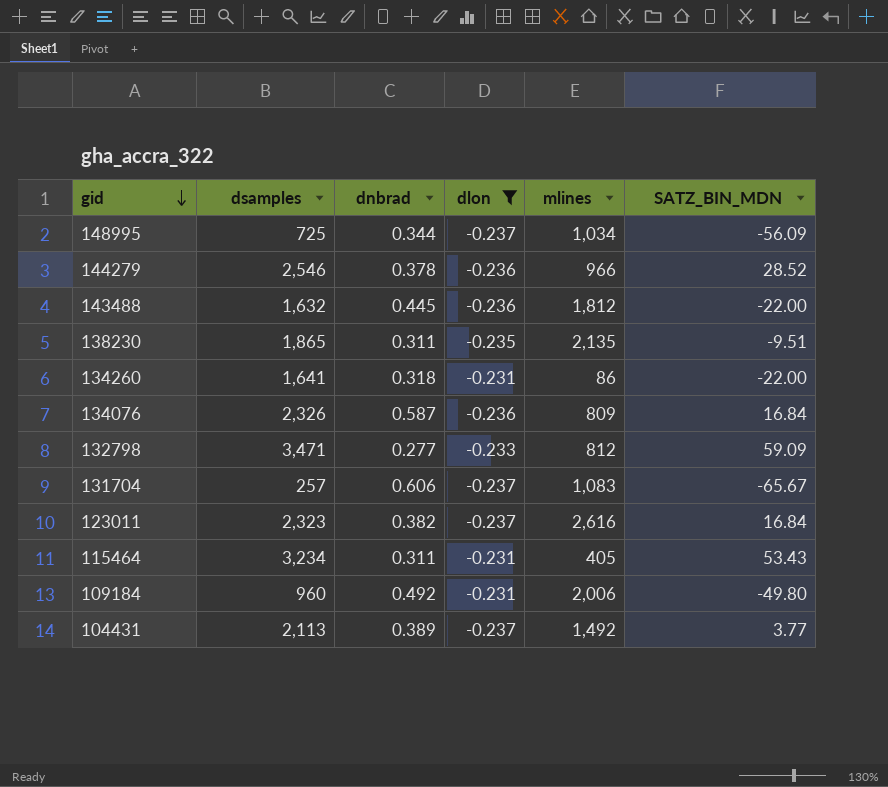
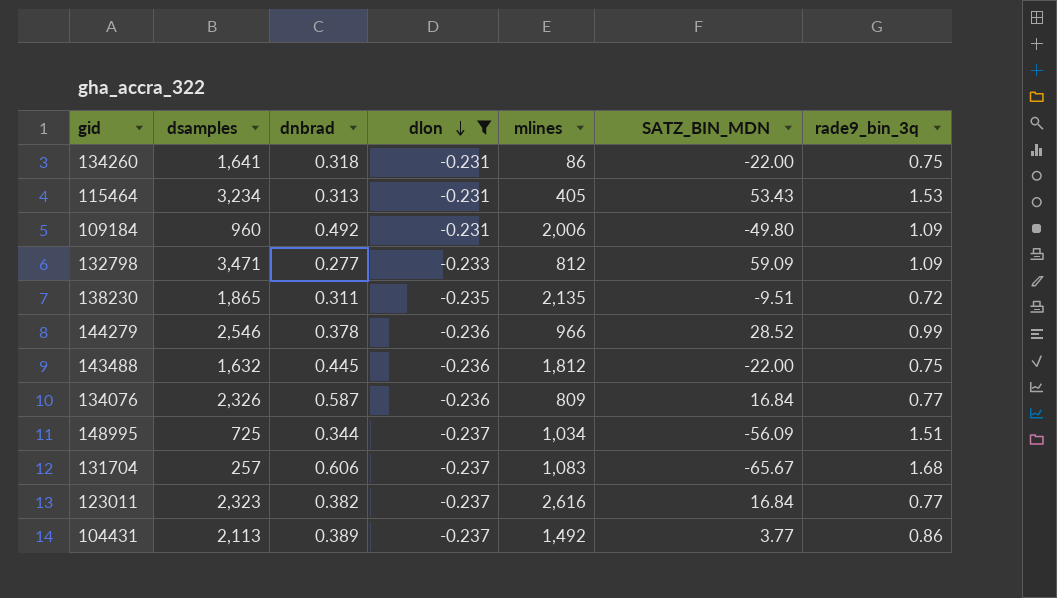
row order: gid descending -> dlon descending
column rade9_bin_3q | position: none -> 7
115464 | dnbrad: 0.311 -> 0.313

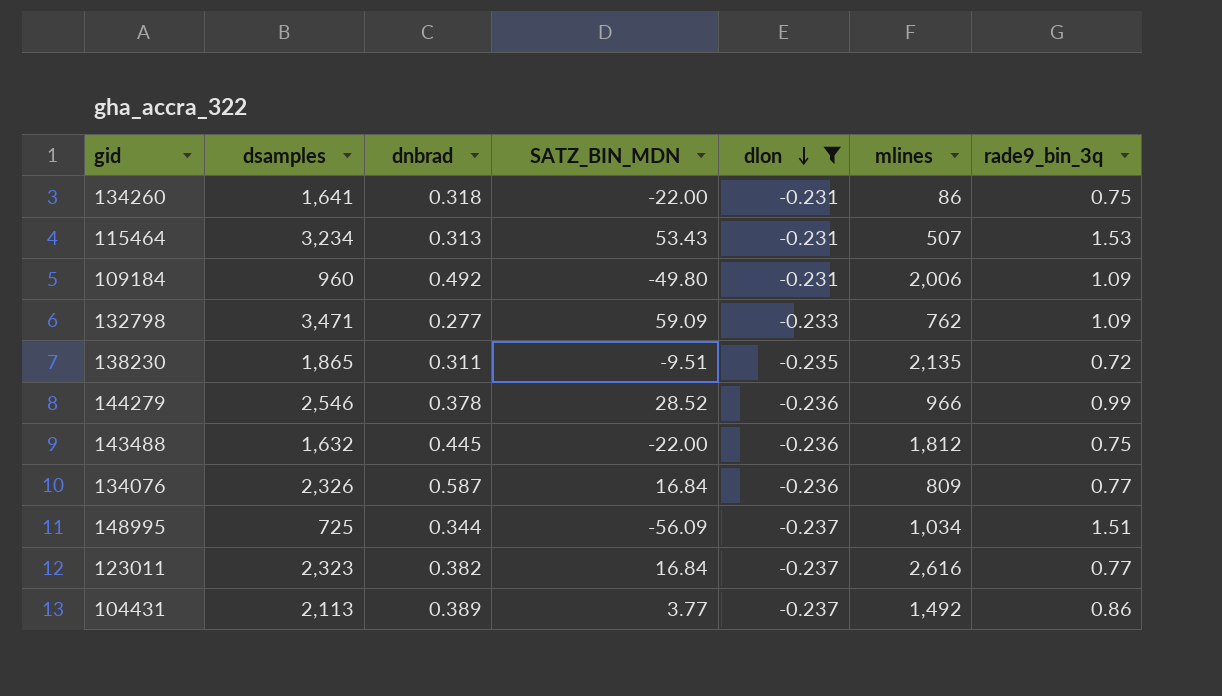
column SATZ_BIN_MDN | position: 6 -> 4
row 131704: 257 | 0.606 | -0.237 | 1,083 | -65.67 | 1.68 -> none
115464 | mlines: 405 -> 507
132798 | mlines: 812 -> 762

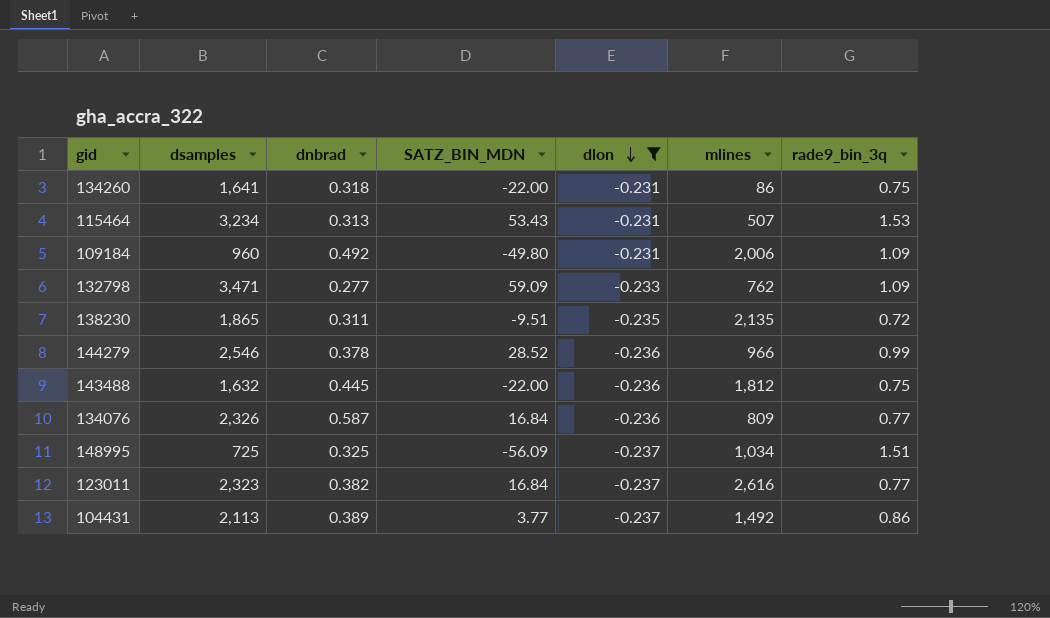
148995 | dnbrad: 0.344 -> 0.325

